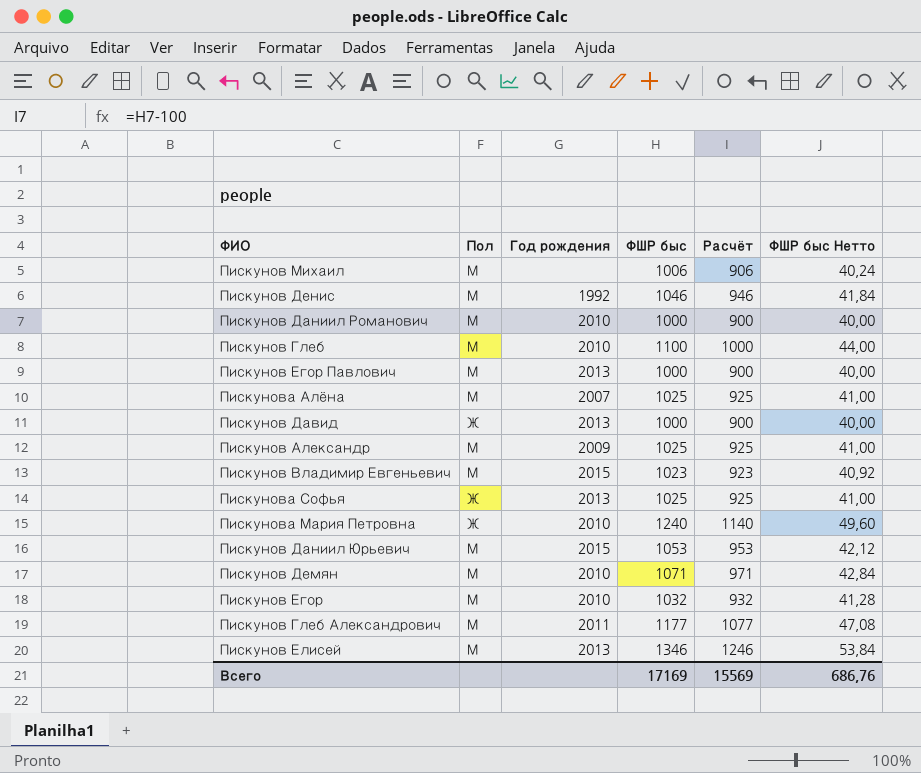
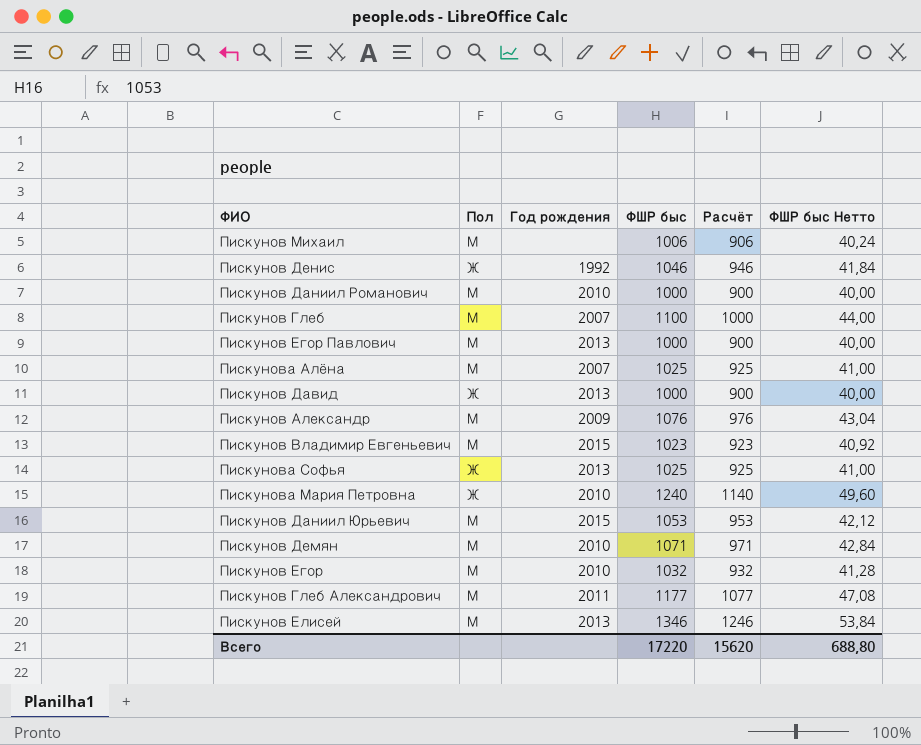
Пискунов Денис | Пол: М -> Ж
Пискунов Глеб | Год рождения: 2010 -> 2007
Пискунов Александр | ФШР быс: 1025 -> 1076
Пискунов Александр | Расчёт: 925 -> 976
Пискунов Александр | ФШР быс Нетто: 41,00 -> 43,04
Всего | ФШР быс: 17169 -> 17220
Всего | Расчёт: 15569 -> 15620
Всего | ФШР быс Нетто: 686,76 -> 688,80

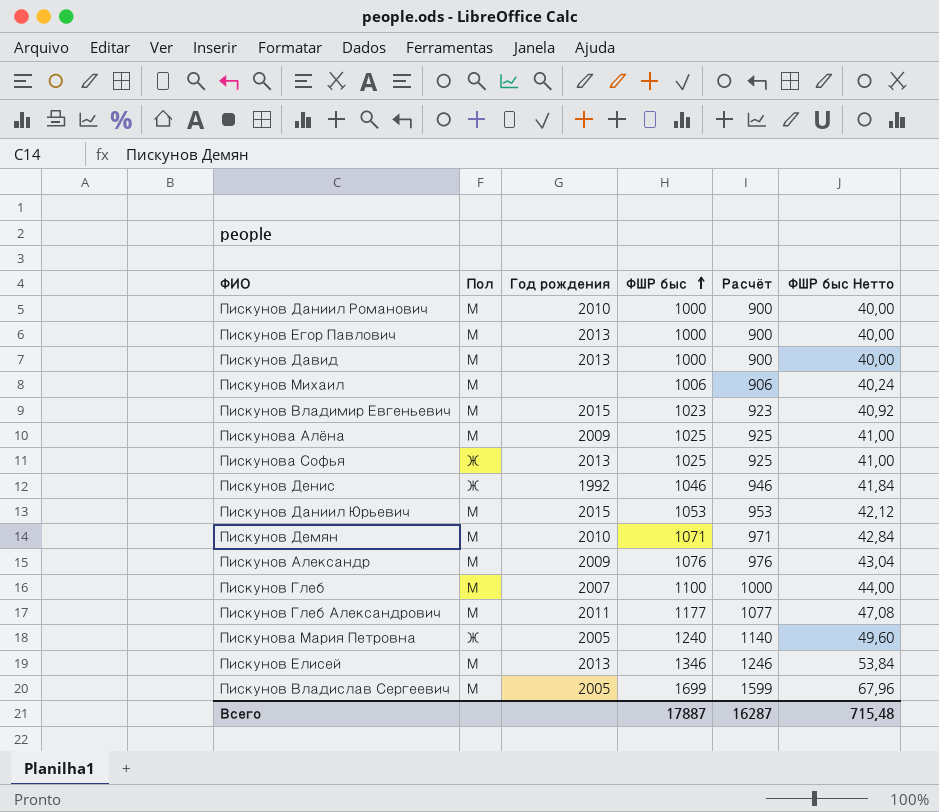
row order: none -> ФШР быс ascending
row Пискунов Егор: М | 2010 | 1032 | 932 | 41,28 -> none
Пискунов Давид | Пол: Ж -> М
Пискунова Алёна | Год рождения: 2007 -> 2009
Пискунова Мария Петровна | Год рождения: 2010 -> 2005
row Пискунов Владислав Сергеевич: none -> М | 2005 | 1699 | 1599 | 67,96
Всего | ФШР быс: 17220 -> 17887
Всего | Расчёт: 15620 -> 16287
Всего | ФШР быс Нетто: 688,80 -> 715,48

